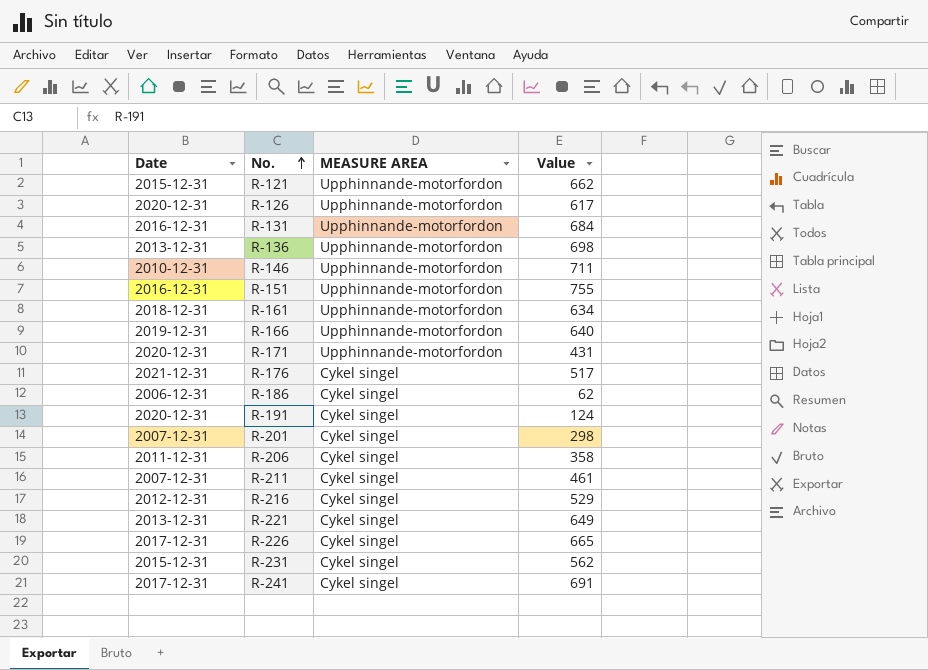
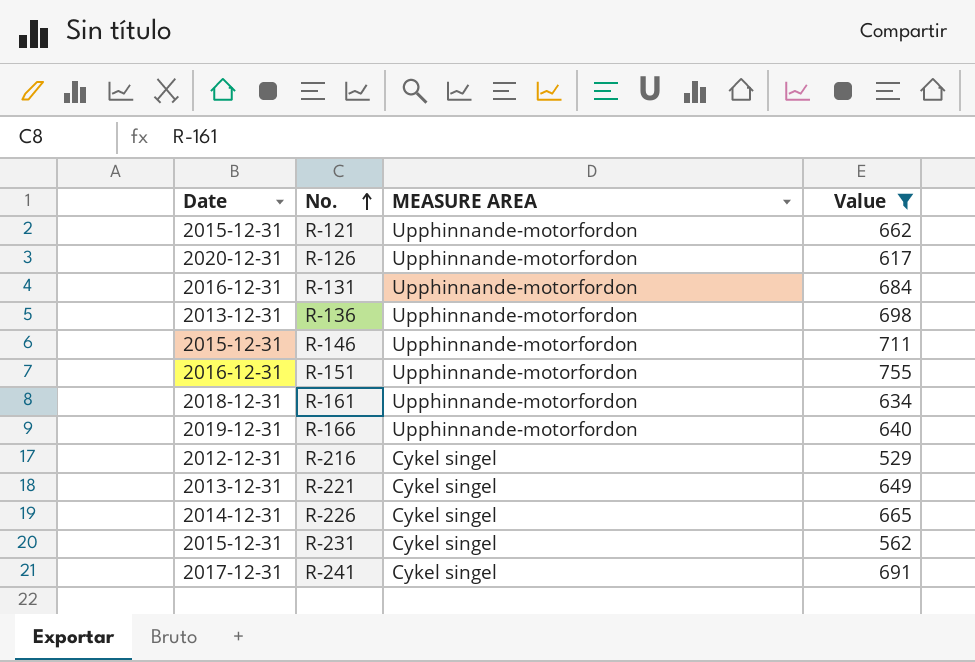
filter: none -> Value >= 529
R-146 | Date: 2010-12-31 -> 2015-12-31
R-226 | Date: 2017-12-31 -> 2014-12-31

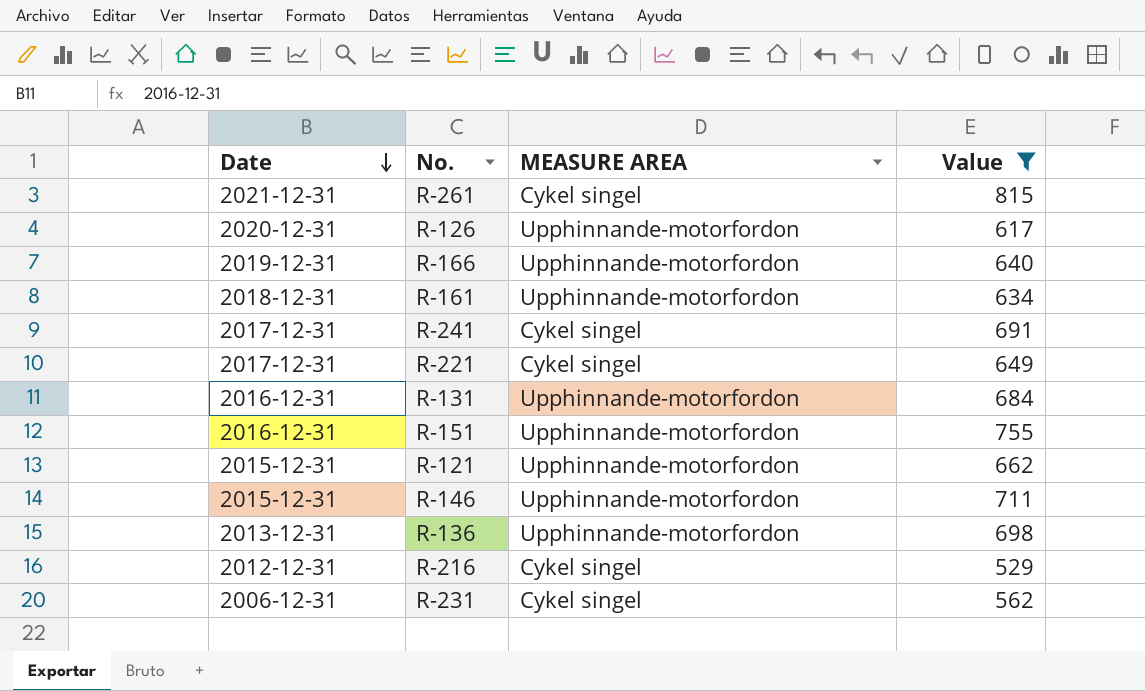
row order: No. ascending -> Date descending
row R-226: 2014-12-31 | Cykel singel | 665 -> none
row R-261: none -> 2021-12-31 | Cykel singel | 815
R-221 | Date: 2013-12-31 -> 2017-12-31
R-231 | Date: 2015-12-31 -> 2006-12-31

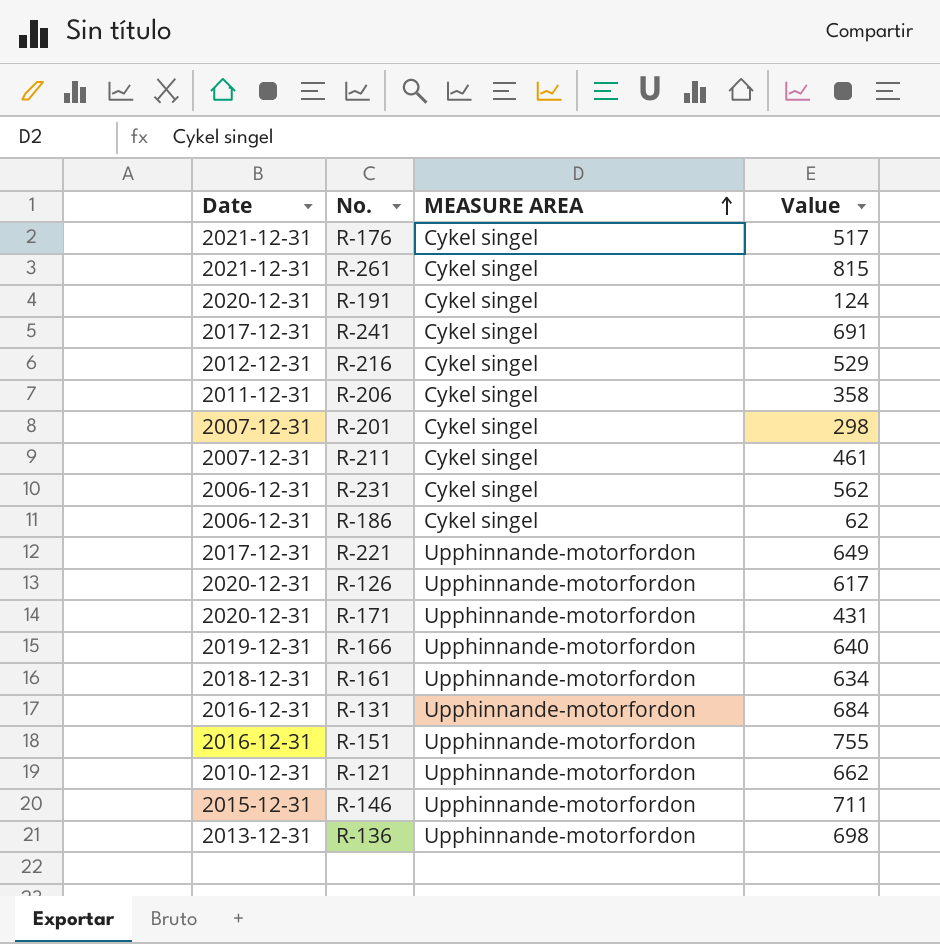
filter: Value >= 529 -> none
row order: Date descending -> MEASURE AREA ascending
R-221 | MEASURE AREA: Cykel singel -> Upphinnande-motorfordon
R-121 | Date: 2015-12-31 -> 2010-12-31

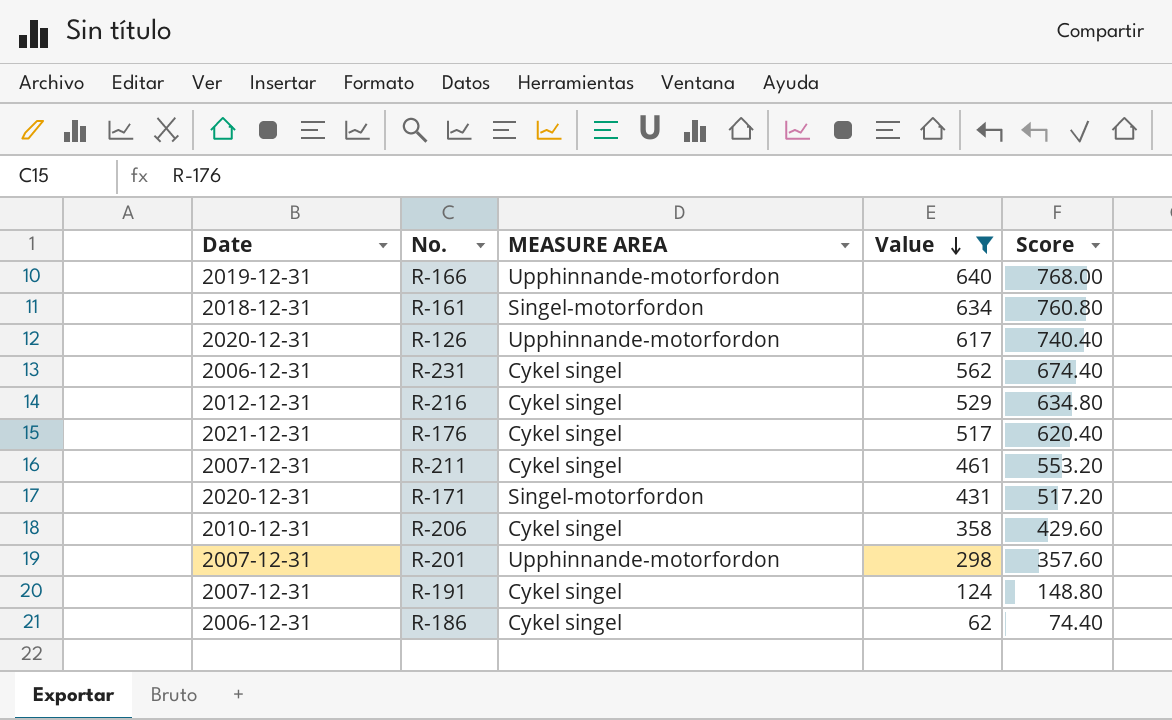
filter: none -> Value <= 640
row order: MEASURE AREA ascending -> Value descending
column Score | formula: none -> [Value] * 1.2
R-161 | MEASURE AREA: Upphinnande-motorfordon -> Singel-motorfordon
R-171 | MEASURE AREA: Upphinnande-motorfordon -> Singel-motorfordon
R-206 | Date: 2011-12-31 -> 2010-12-31
R-201 | MEASURE AREA: Cykel singel -> Upphinnande-motorfordon
R-191 | Date: 2020-12-31 -> 2007-12-31

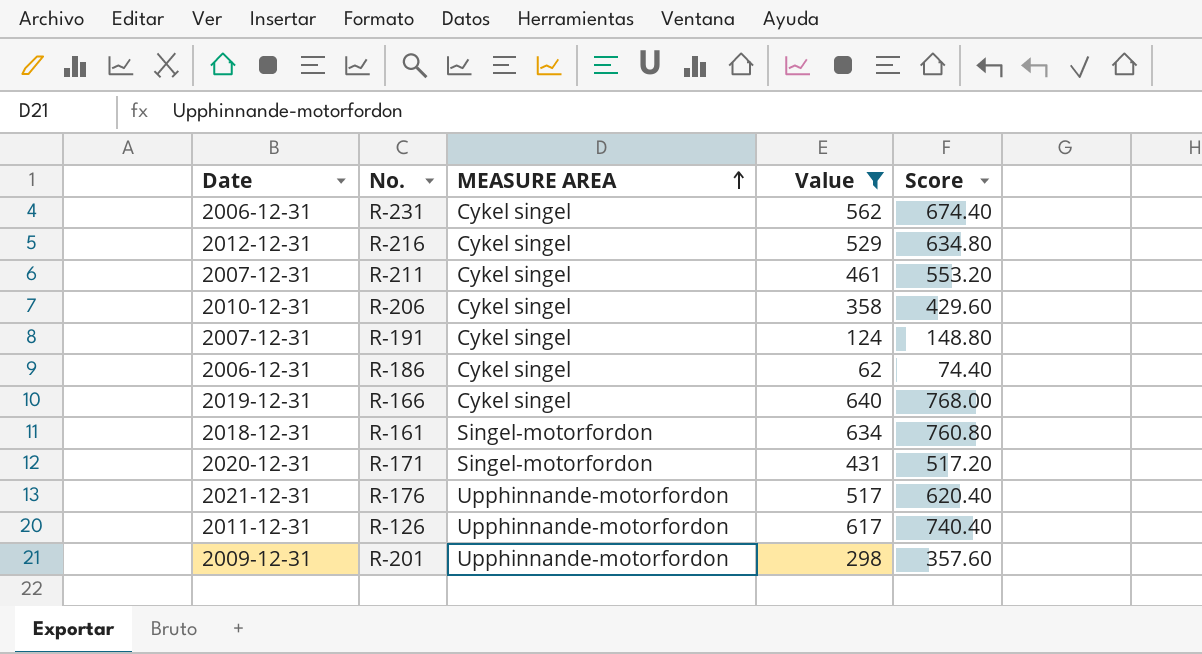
row order: Value descending -> MEASURE AREA ascending
R-166 | MEASURE AREA: Upphinnande-motorfordon -> Cykel singel
R-176 | MEASURE AREA: Cykel singel -> Upphinnande-motorfordon
R-126 | Date: 2020-12-31 -> 2011-12-31
R-201 | Date: 2007-12-31 -> 2009-12-31

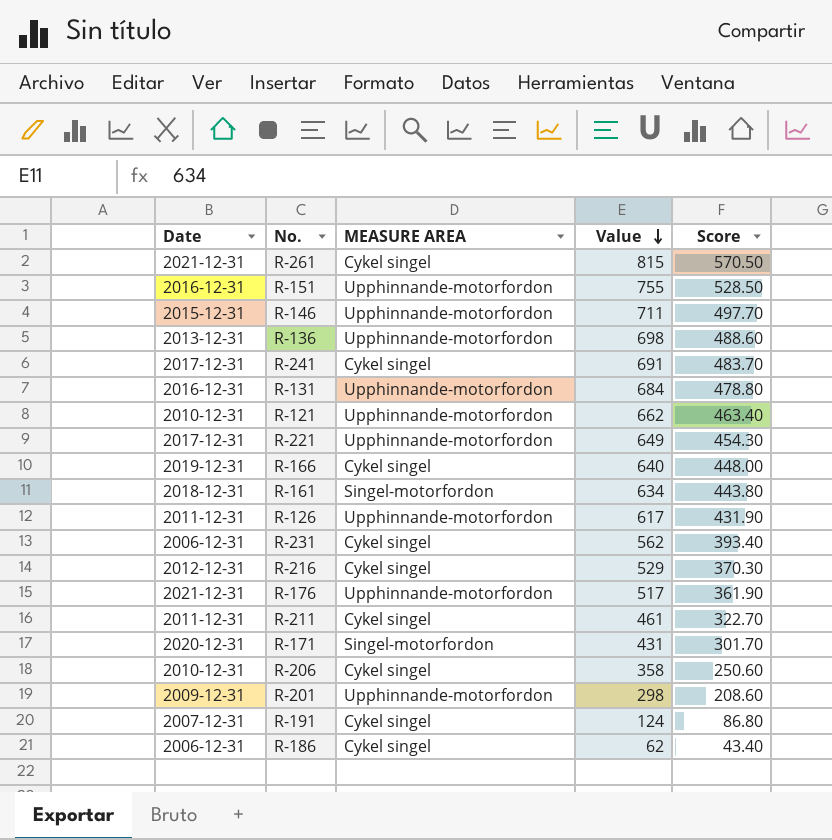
filter: Value <= 640 -> none
row order: MEASURE AREA ascending -> Value descending
column Score | formula: [Value] * 1.2 -> [Value] * 0.7
R-211 | Date: 2007-12-31 -> 2011-12-31

